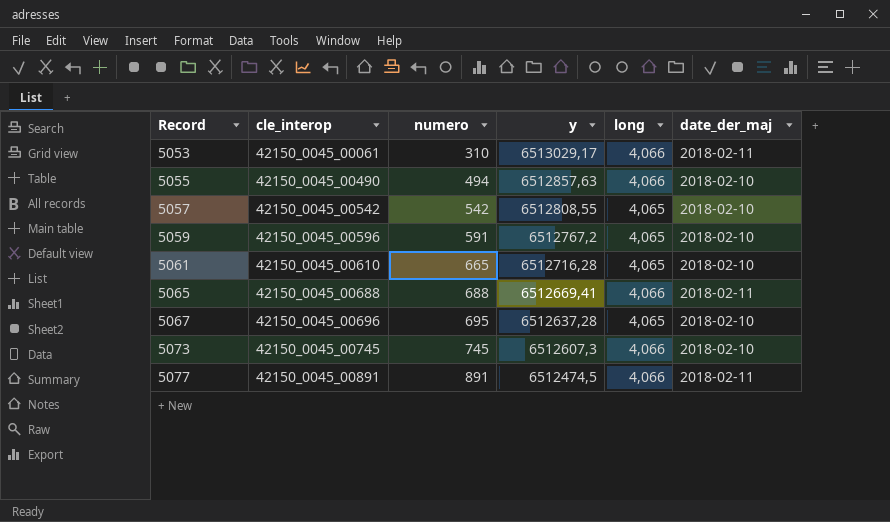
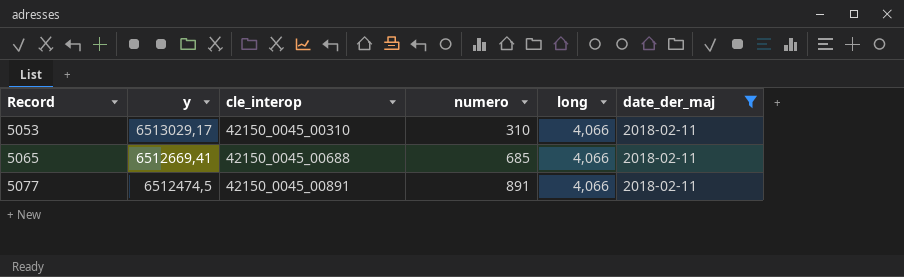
filter: none -> date_der_maj = 2018-02-11
column y | position: 4 -> 2
5053 | cle_interop: 42150_0045_00061 -> 42150_0045_00310
5065 | numero: 688 -> 685

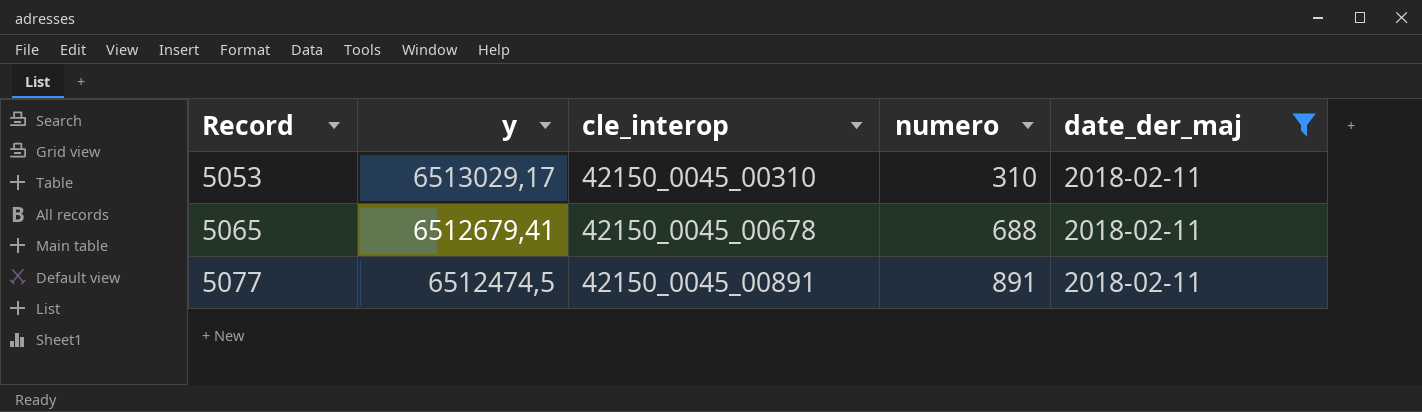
column long | position: 5 -> none
5065 | y: 6512669,41 -> 6512679,41
5065 | cle_interop: 42150_0045_00688 -> 42150_0045_00678
5065 | numero: 685 -> 688

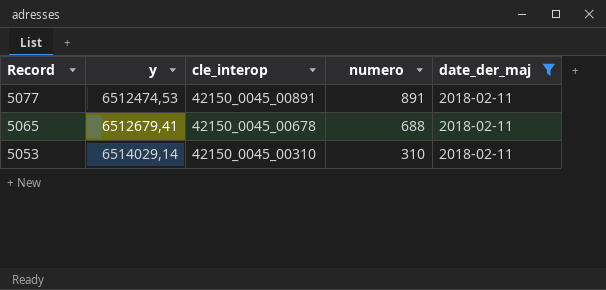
row order: Record ascending -> Record descending
5077 | y: 6512474,5 -> 6512474,53
5053 | y: 6513029,17 -> 6514029,14

